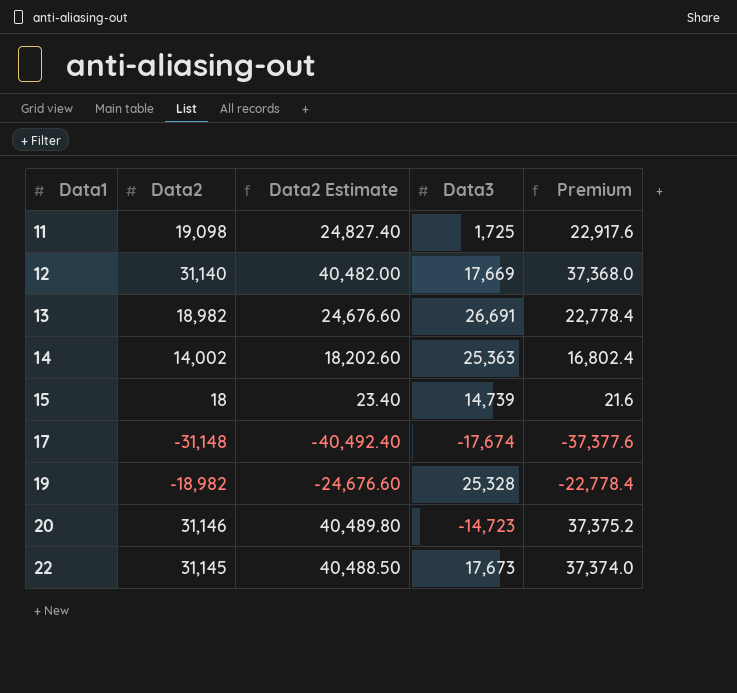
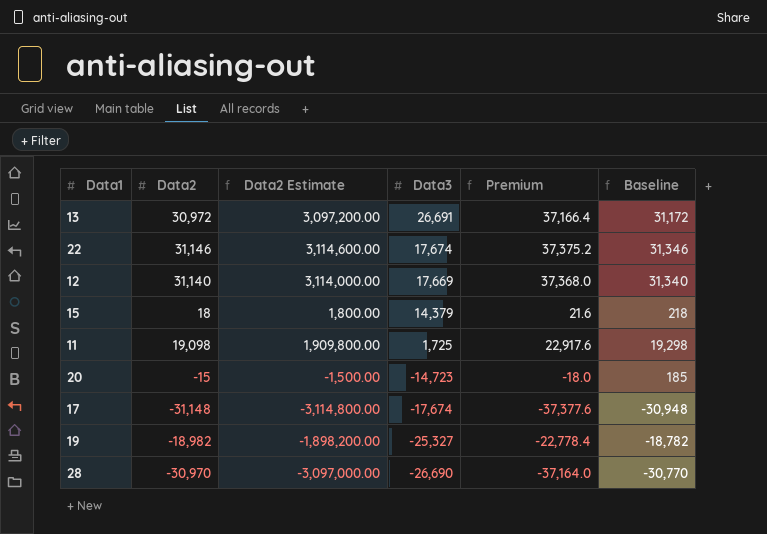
row order: Data1 ascending -> Data3 descending
column Data2 Estimate | formula: [Data2] * 1.3 -> [Data2] * 100
column Baseline | formula: none -> [Data2] + 200
row 14: 14,002 | 18,202.60 | 25,363 | 16,802.4 -> none
13 | Data2: 18,982 -> 30,972
13 | Premium: 22,778.4 -> 37,166.4
22 | Data2: 31,145 -> 31,146
22 | Data3: 17,673 -> 17,674
22 | Premium: 37,374.0 -> 37,375.2
15 | Data3: 14,739 -> 14,379
20 | Data2: 31,146 -> -15
20 | Premium: 37,375.2 -> -18.0
19 | Data3: 25,328 -> -25,327
row 28: none -> -30,970 | -3,097,000.00 | -26,690 | -37,164.0 | -30,770

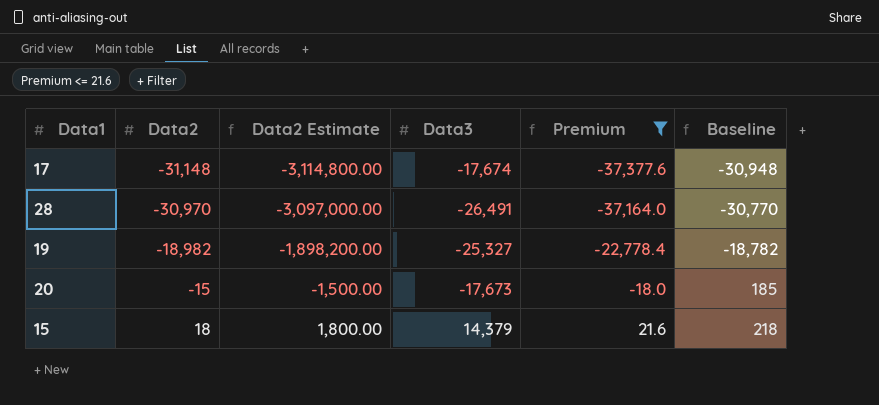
filter: none -> Premium <= 21.6
row order: Data3 descending -> Data2 ascending
28 | Data3: -26,690 -> -26,491
20 | Data3: -14,723 -> -17,673

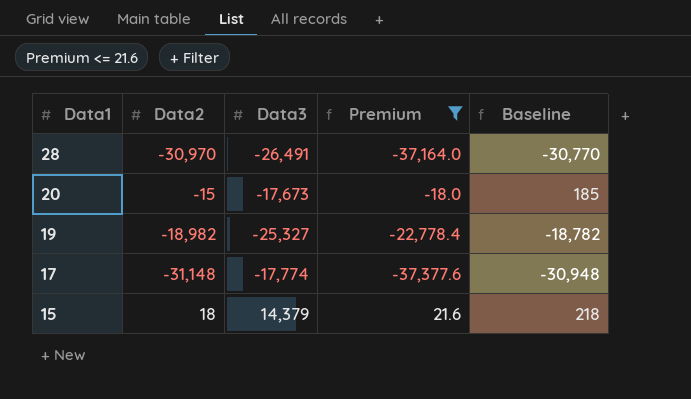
row order: Data2 ascending -> Data1 descending
column Data2 Estimate | formula: [Data2] * 100 -> none
17 | Data3: -17,674 -> -17,774

